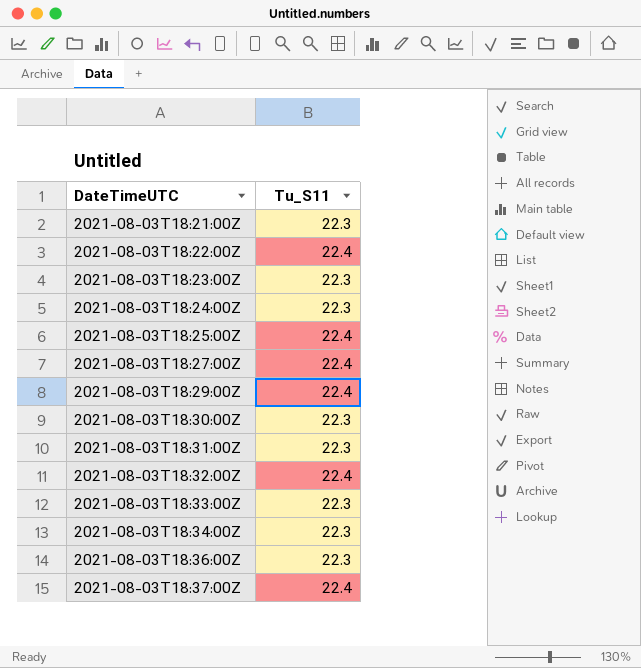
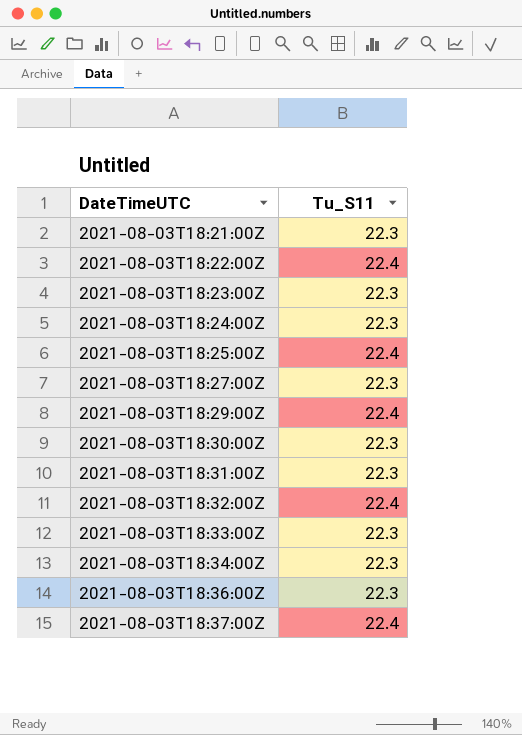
2021-08-03T18:27:00Z | Tu_S11: 22.4 -> 22.3

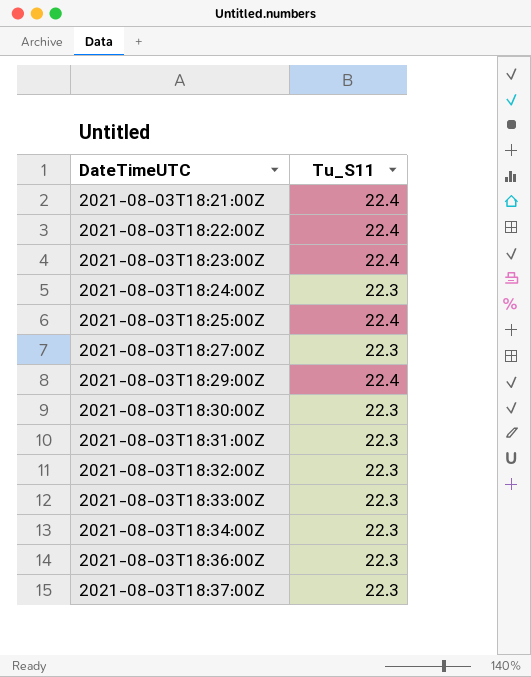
2021-08-03T18:21:00Z | Tu_S11: 22.3 -> 22.4
2021-08-03T18:23:00Z | Tu_S11: 22.3 -> 22.4
2021-08-03T18:32:00Z | Tu_S11: 22.4 -> 22.3
2021-08-03T18:37:00Z | Tu_S11: 22.4 -> 22.3

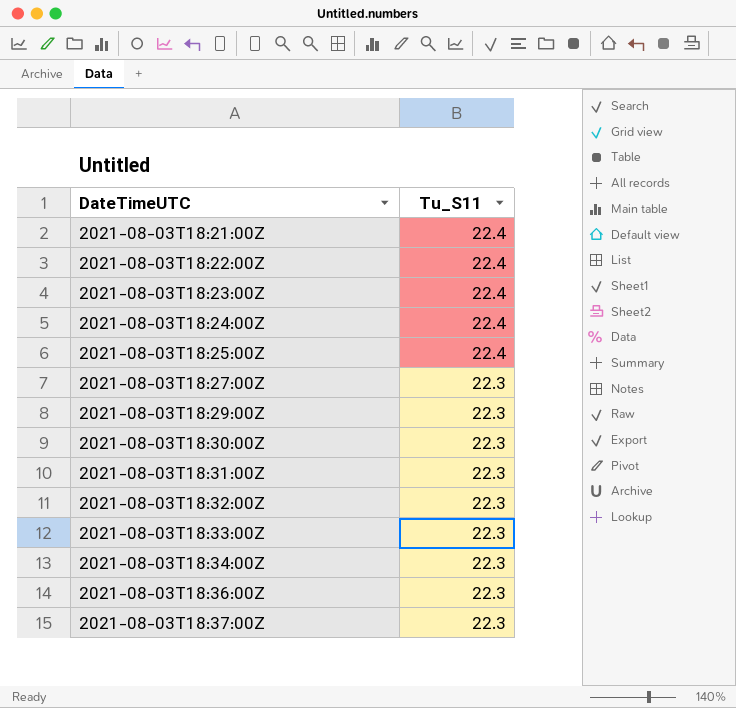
2021-08-03T18:24:00Z | Tu_S11: 22.3 -> 22.4
2021-08-03T18:29:00Z | Tu_S11: 22.4 -> 22.3

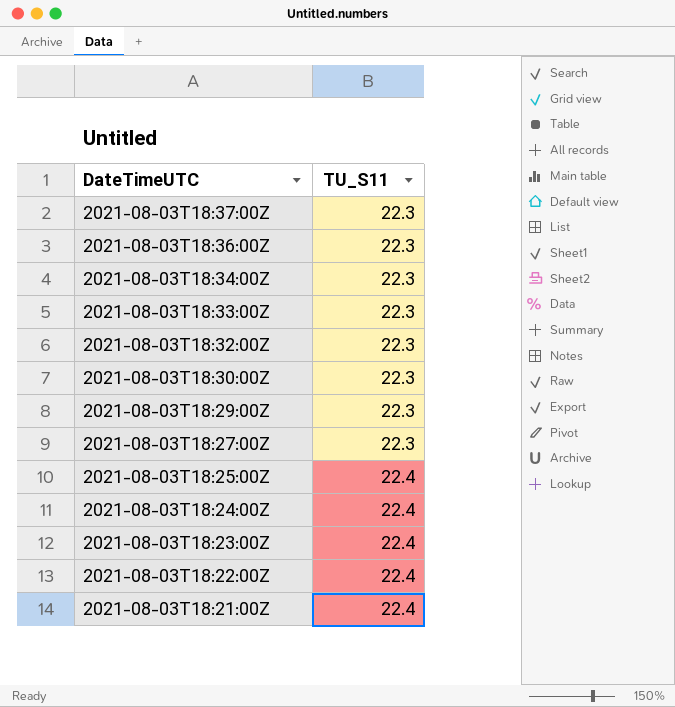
row order: DateTimeUTC ascending -> DateTimeUTC descending
column name: Tu_S11 -> TU_S11
row 2021-08-03T18:31:00Z: 22.3 -> none

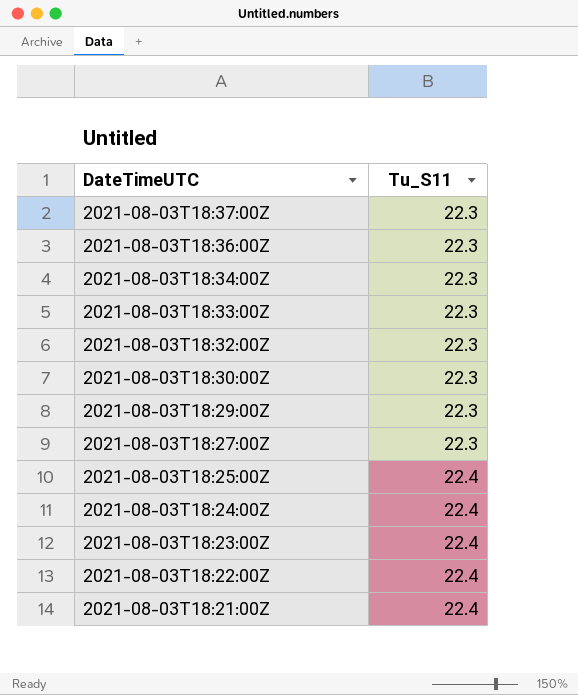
column name: TU_S11 -> Tu_S11

